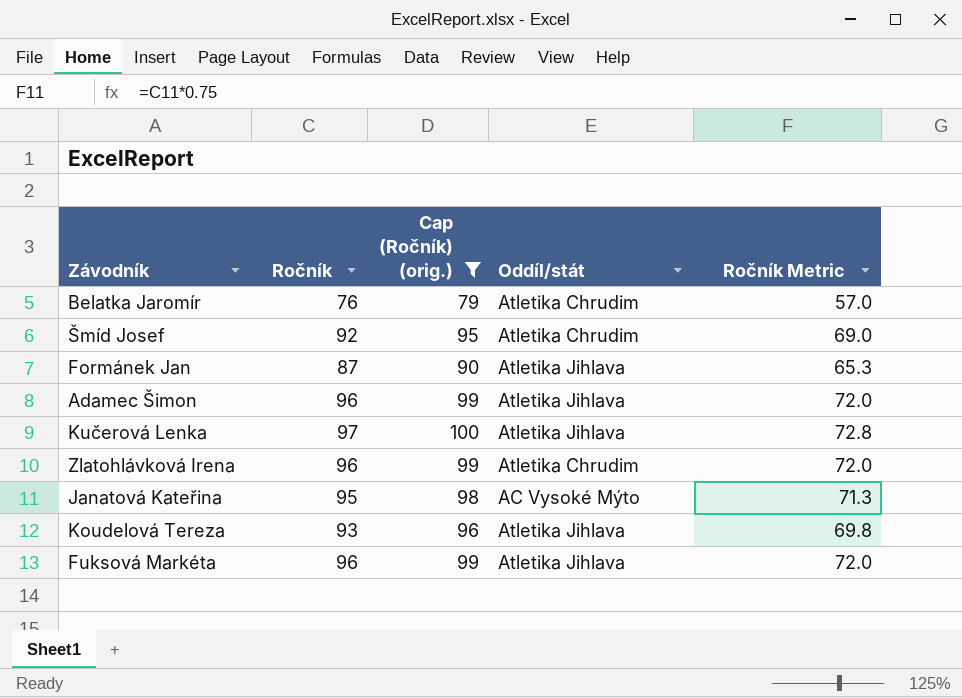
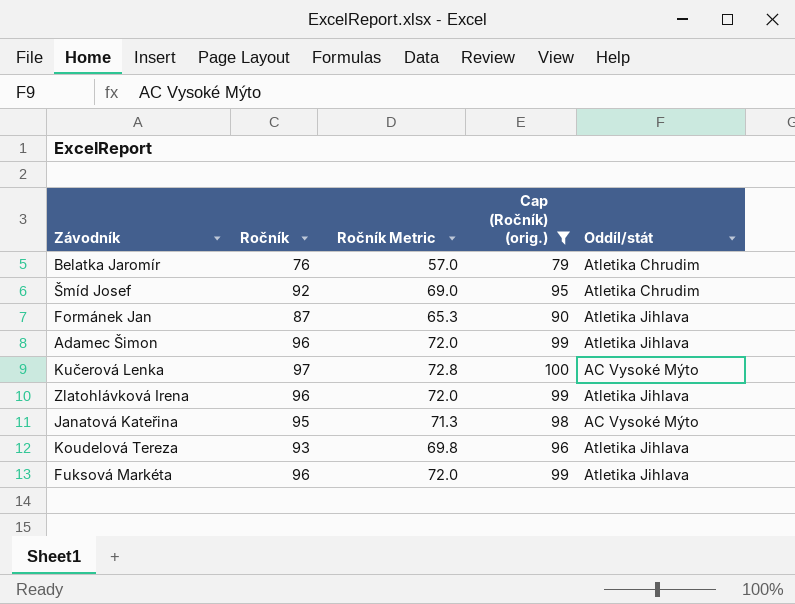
column Ročník Metric | position: 5 -> 3
Kučerová Lenka | Oddíl/stát: Atletika Jihlava -> AC Vysoké Mýto
Zlatohlávková Irena | Oddíl/stát: Atletika Chrudim -> Atletika Jihlava

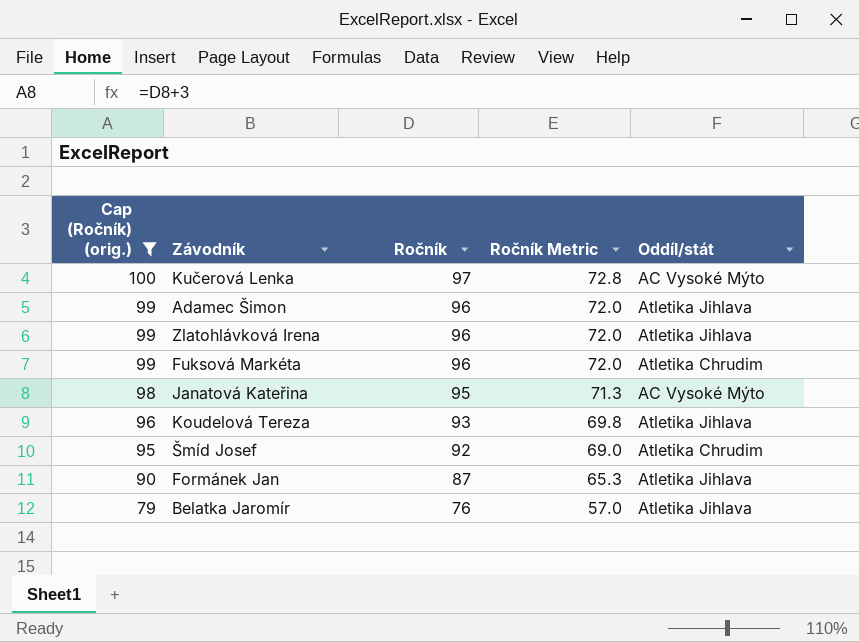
row order: none -> Cap (Ročník) (orig.) descending
column Cap (Ročník) (orig.) | position: 4 -> 1
Fuksová Markéta | Oddíl/stát: Atletika Jihlava -> Atletika Chrudim
Belatka Jaromír | Oddíl/stát: Atletika Chrudim -> Atletika Jihlava

